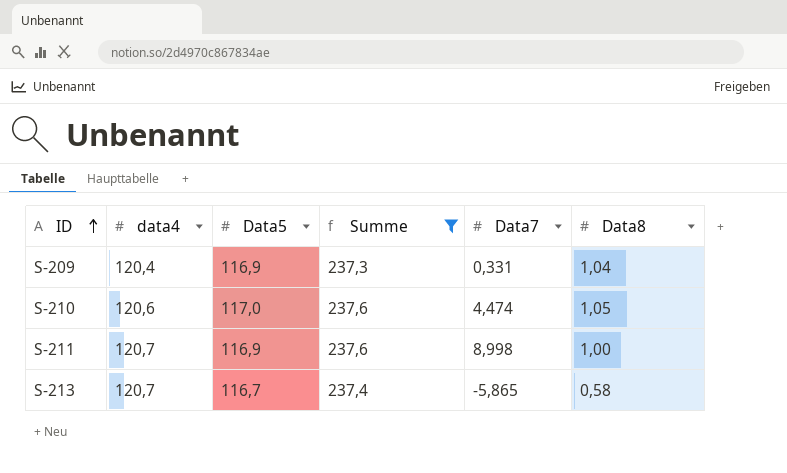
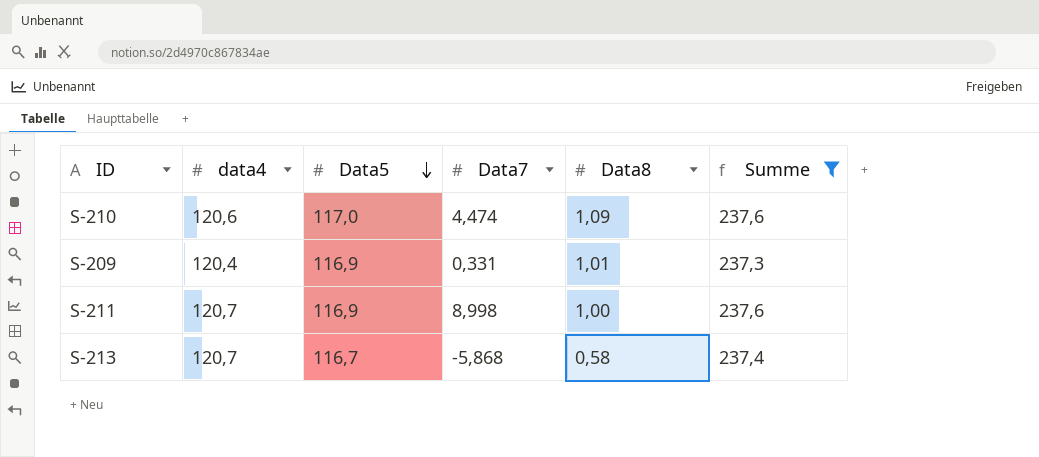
row order: ID ascending -> Data5 descending
column Summe | position: 4 -> 6
S-210 | Data8: 1,05 -> 1,09
S-209 | Data8: 1,04 -> 1,01
S-213 | Data7: -5,865 -> -5,868

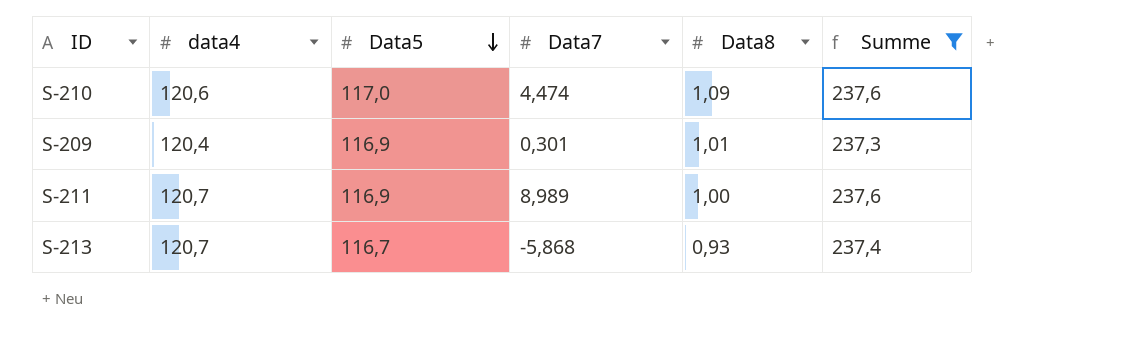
S-209 | Data7: 0,331 -> 0,301
S-211 | Data7: 8,998 -> 8,989
S-213 | Data8: 0,58 -> 0,93

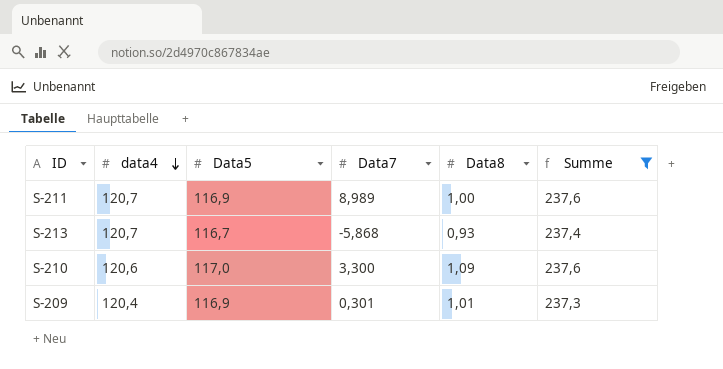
row order: Data5 descending -> data4 descending
S-210 | Data7: 4,474 -> 3,300

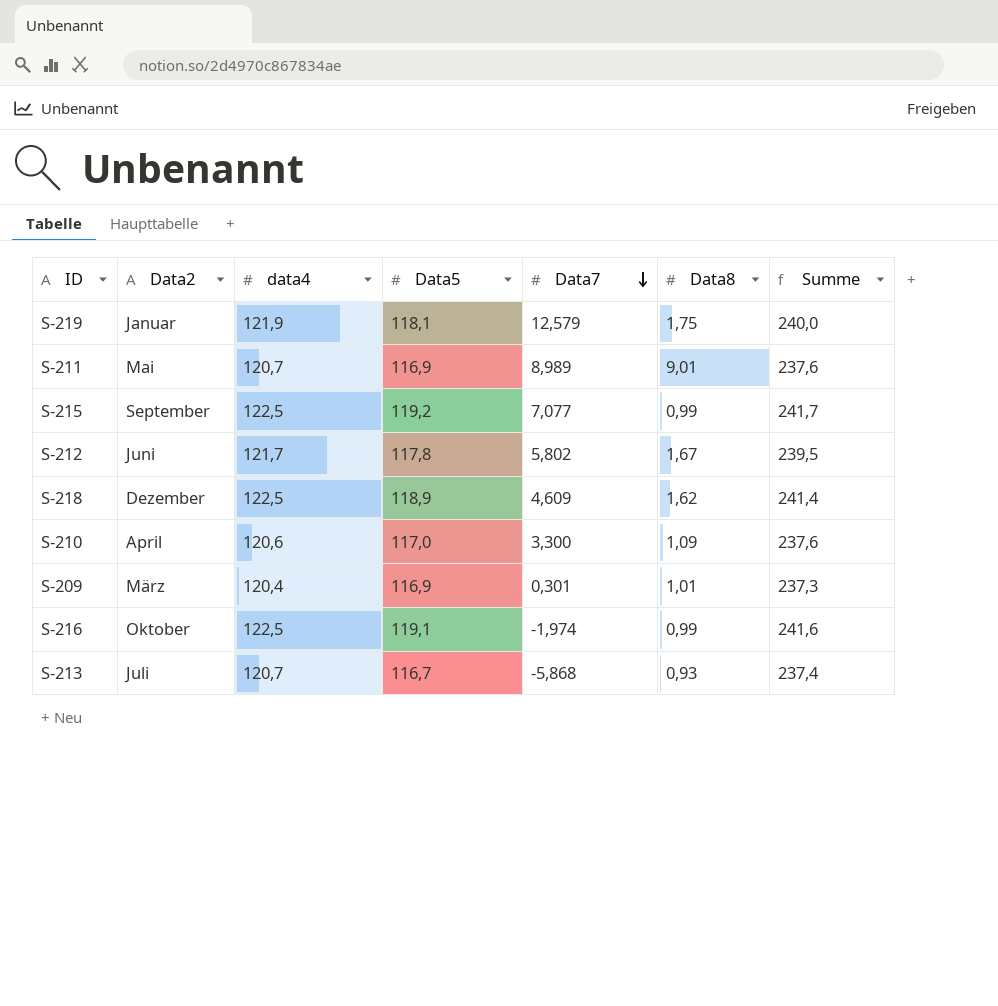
filter: Summe <= 237,6 -> none
row order: data4 descending -> Data7 descending
column Data2 | position: none -> 2
S-211 | Data8: 1,00 -> 9,01

